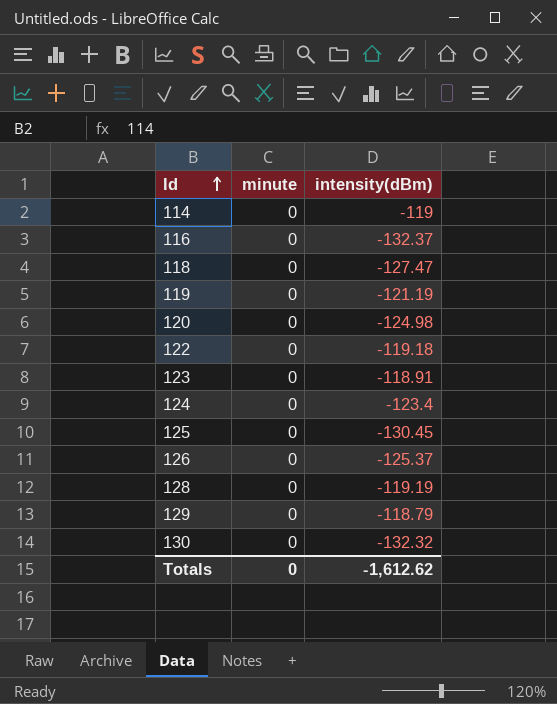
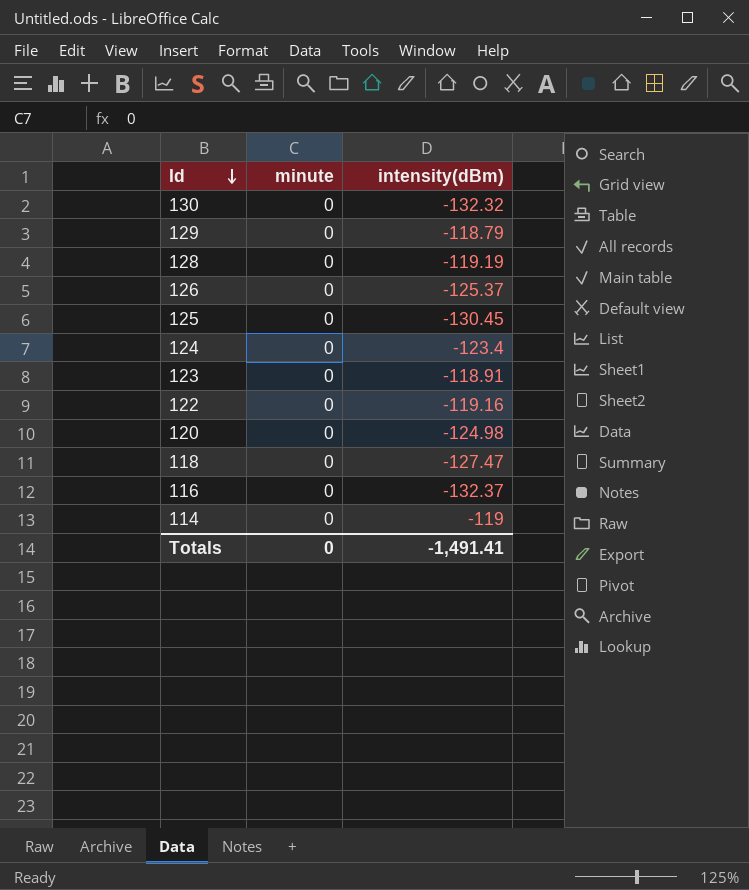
row order: Id ascending -> Id descending
row 119: 0 | -121.19 -> none
122 | intensity(dBm): -119.18 -> -119.16
Totals | intensity(dBm): -1,612.62 -> -1,491.41

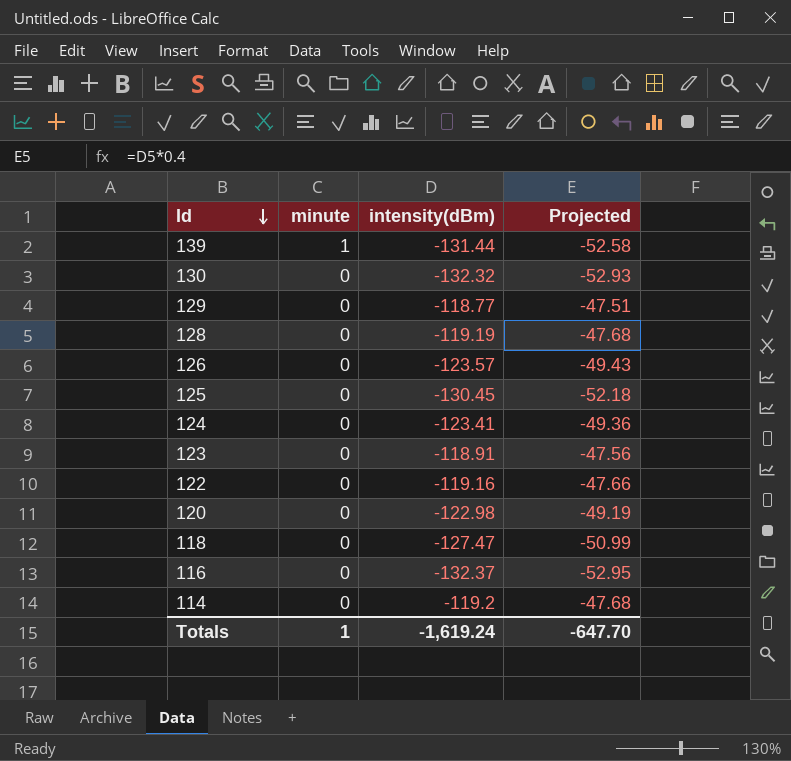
column Projected | formula: none -> [intensity(dBm)] * 0.4
row 139: none -> 1 | -131.44 | -52.58
129 | intensity(dBm): -118.79 -> -118.77
126 | intensity(dBm): -125.37 -> -123.57
124 | intensity(dBm): -123.4 -> -123.41
120 | intensity(dBm): -124.98 -> -122.98
114 | intensity(dBm): -119 -> -119.2
Totals | minute: 0 -> 1
Totals | intensity(dBm): -1,491.41 -> -1,619.24

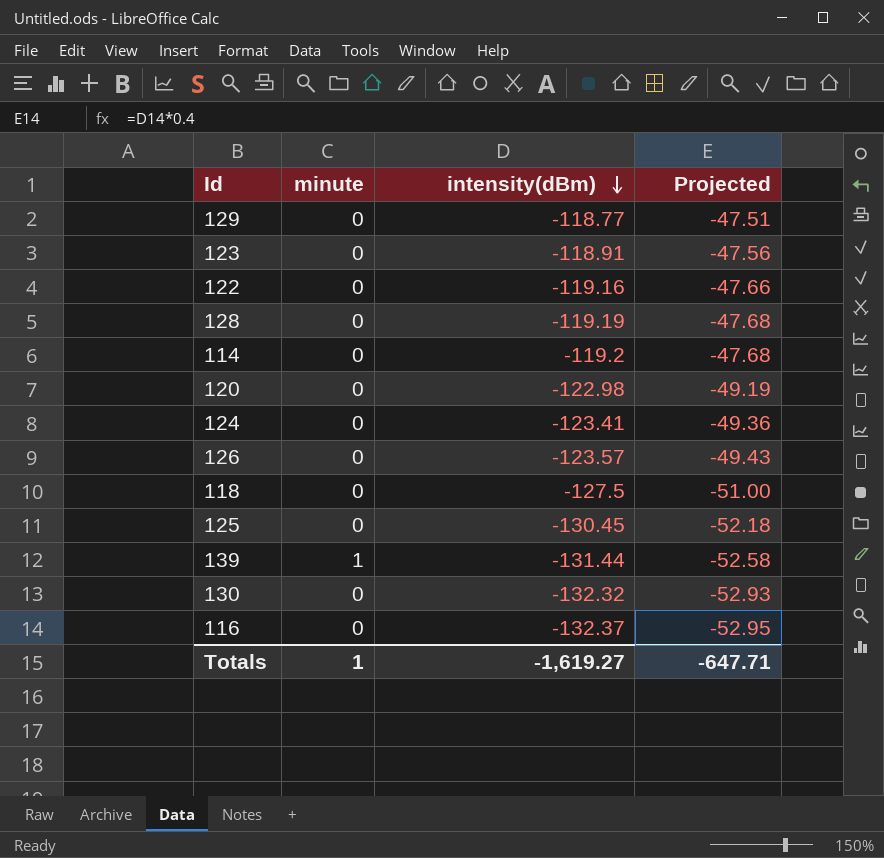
row order: Id descending -> intensity(dBm) descending
118 | intensity(dBm): -127.47 -> -127.5
118 | Projected: -50.99 -> -51.00
Totals | intensity(dBm): -1,619.24 -> -1,619.27
Totals | Projected: -647.70 -> -647.71

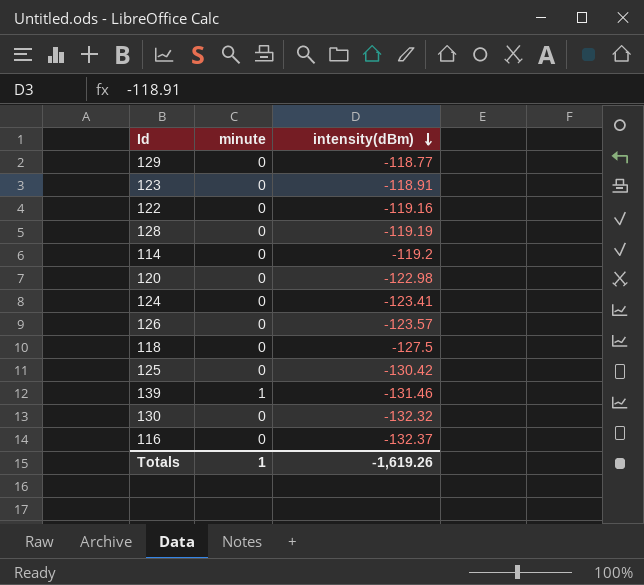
column Projected | formula: [intensity(dBm)] * 0.4 -> none
125 | intensity(dBm): -130.45 -> -130.42
139 | intensity(dBm): -131.44 -> -131.46
Totals | intensity(dBm): -1,619.27 -> -1,619.26

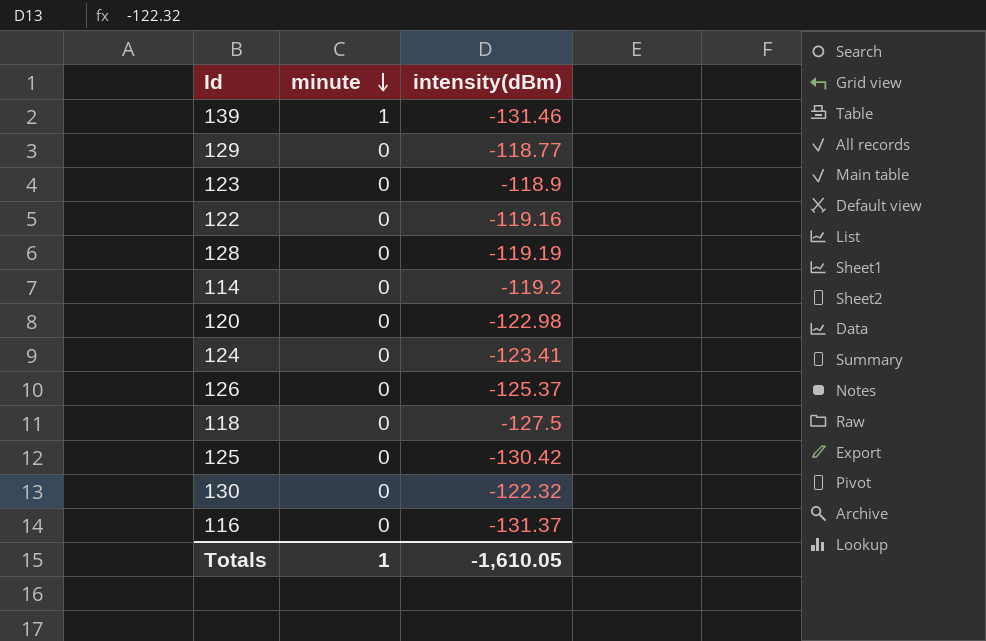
row order: intensity(dBm) descending -> minute descending
123 | intensity(dBm): -118.91 -> -118.9
126 | intensity(dBm): -123.57 -> -125.37
130 | intensity(dBm): -132.32 -> -122.32
116 | intensity(dBm): -132.37 -> -131.37
Totals | intensity(dBm): -1,619.26 -> -1,610.05

